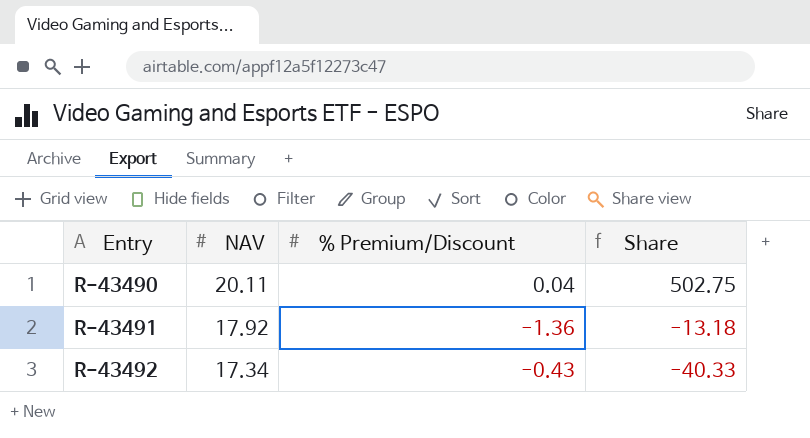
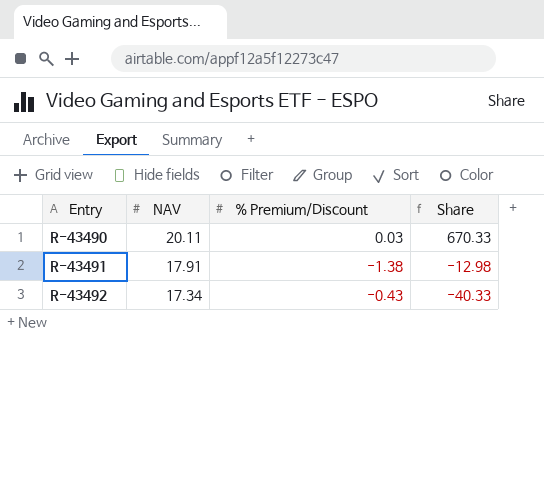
R-43490 | % Premium/Discount: 0.04 -> 0.03
R-43490 | Share: 502.75 -> 670.33
R-43491 | NAV: 17.92 -> 17.91
R-43491 | % Premium/Discount: -1.36 -> -1.38
R-43491 | Share: -13.18 -> -12.98

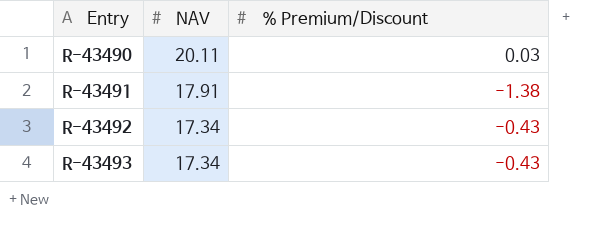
column Share | formula: [NAV] / [% Premium/Discount] -> none
row R-43493: none -> 17.34 | -0.43

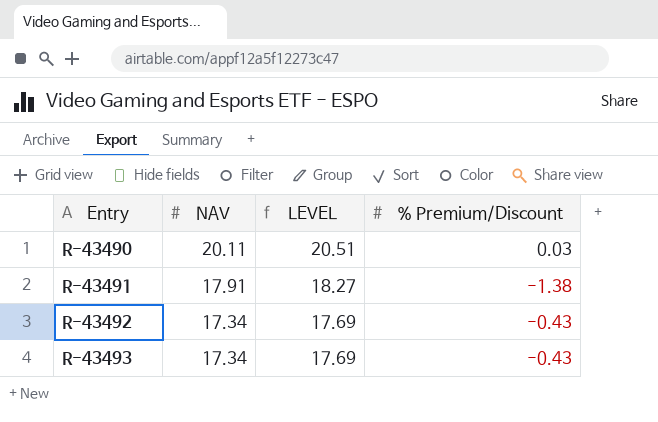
column LEVEL | formula: none -> [NAV] * 1.02

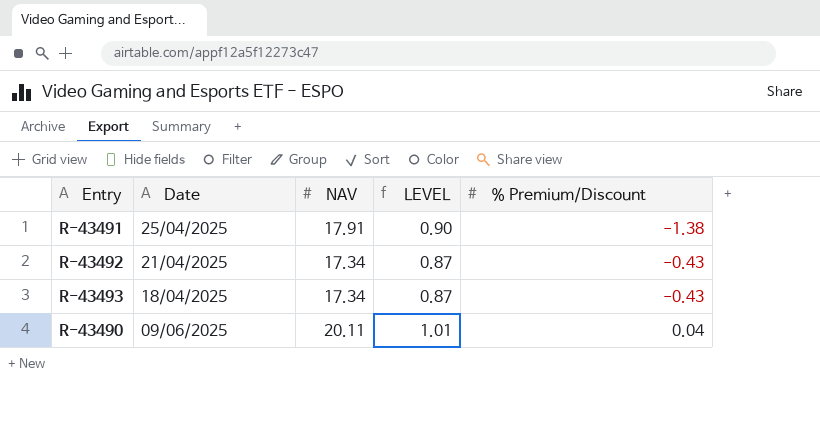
row order: Entry ascending -> % Premium/Discount ascending
column Date | position: none -> 2
column LEVEL | formula: [NAV] * 1.02 -> [NAV] * 0.05
R-43490 | % Premium/Discount: 0.03 -> 0.04

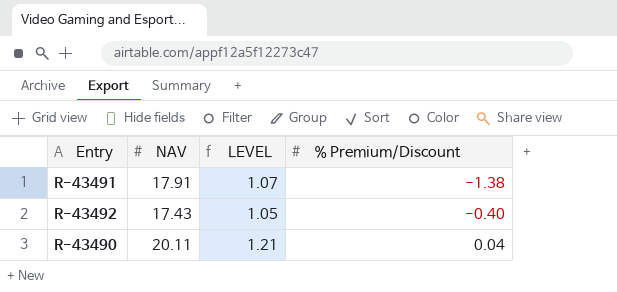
column Date | position: 2 -> none
column LEVEL | formula: [NAV] * 0.05 -> [NAV] * 0.06
row R-43493: 18/04/2025 | 17.34 | 0.87 | -0.43 -> none
R-43492 | NAV: 17.34 -> 17.43
R-43492 | % Premium/Discount: -0.43 -> -0.40

